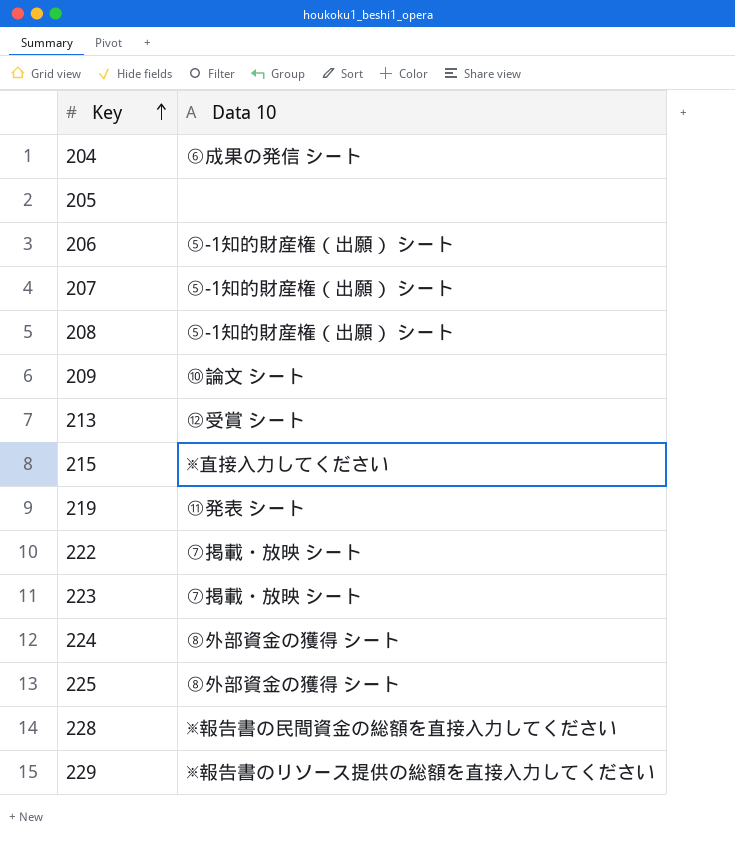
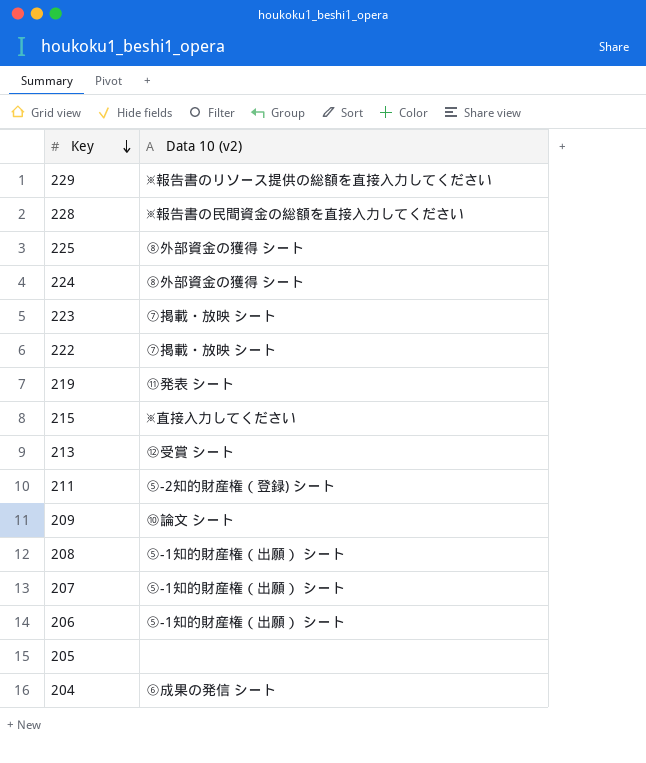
row order: Key ascending -> Key descending
column name: Data 10 -> Data 10 (v2)
row 211: none -> ⑤-2知的財産権（登録) シート

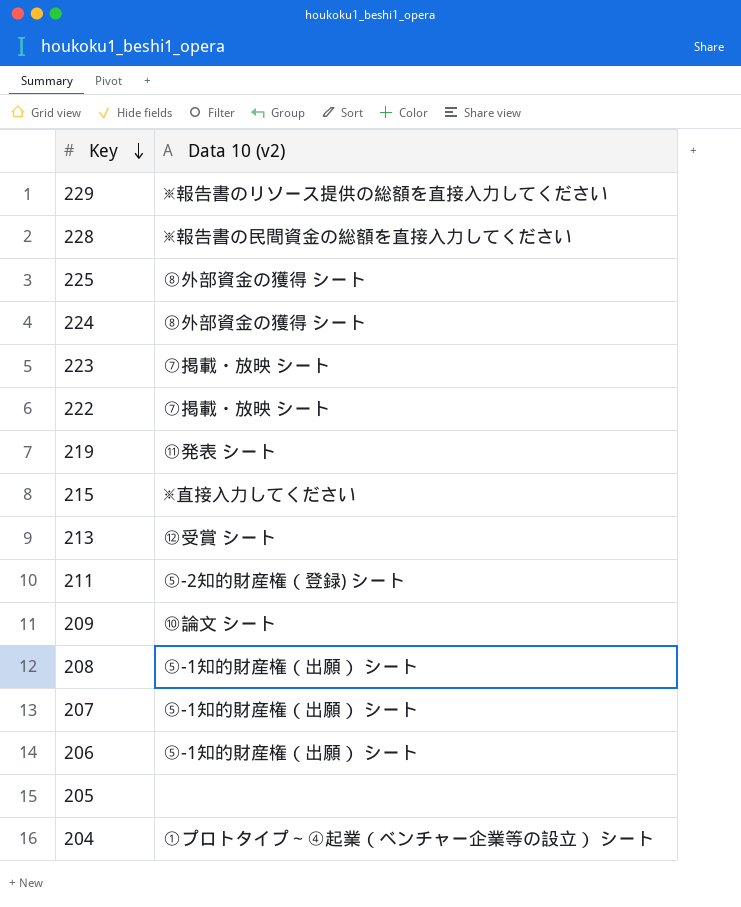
204 | Data 10 (v2): ⑥成果の発信 シート -> ①プロトタイプ～④起業（ベンチャー企業等の設立） シート

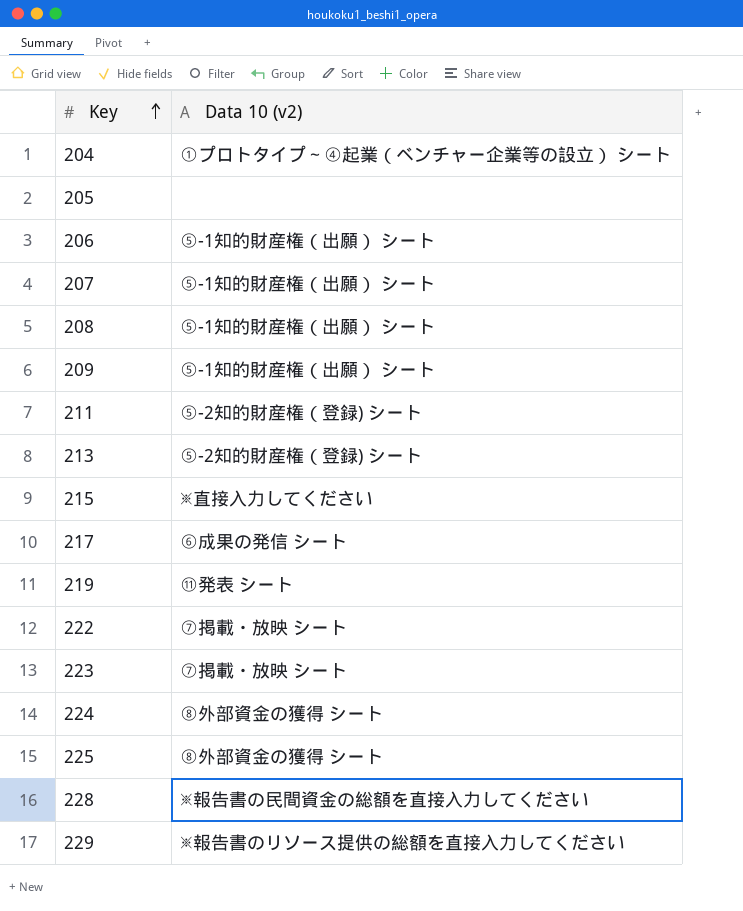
row order: Key descending -> Key ascending
209 | Data 10 (v2): ⑩論文 シート -> ⑤-1知的財産権（出願） シート
213 | Data 10 (v2): ⑫受賞 シート -> ⑤-2知的財産権（登録) シート
row 217: none -> ⑥成果の発信 シート

